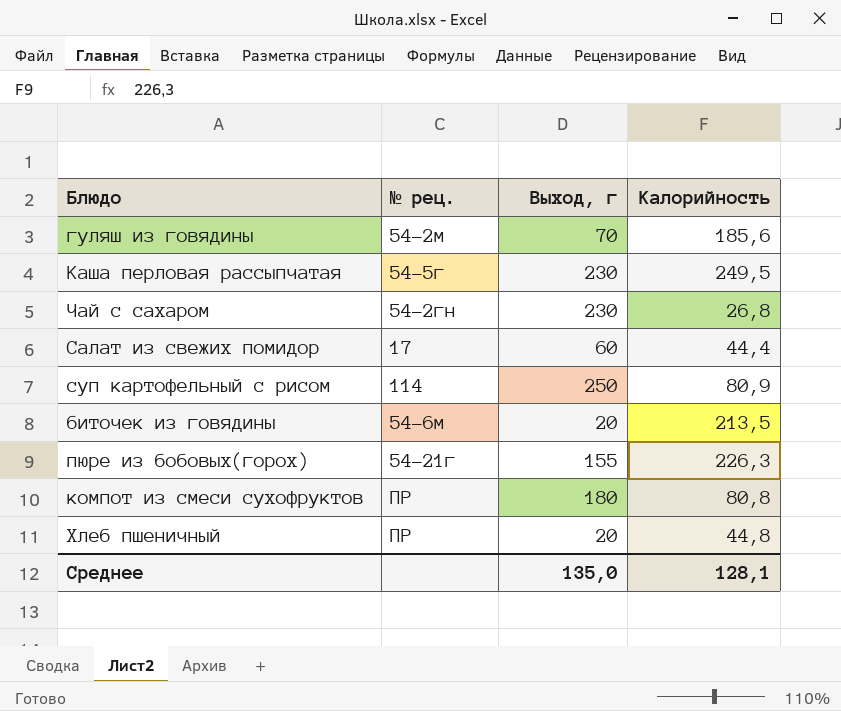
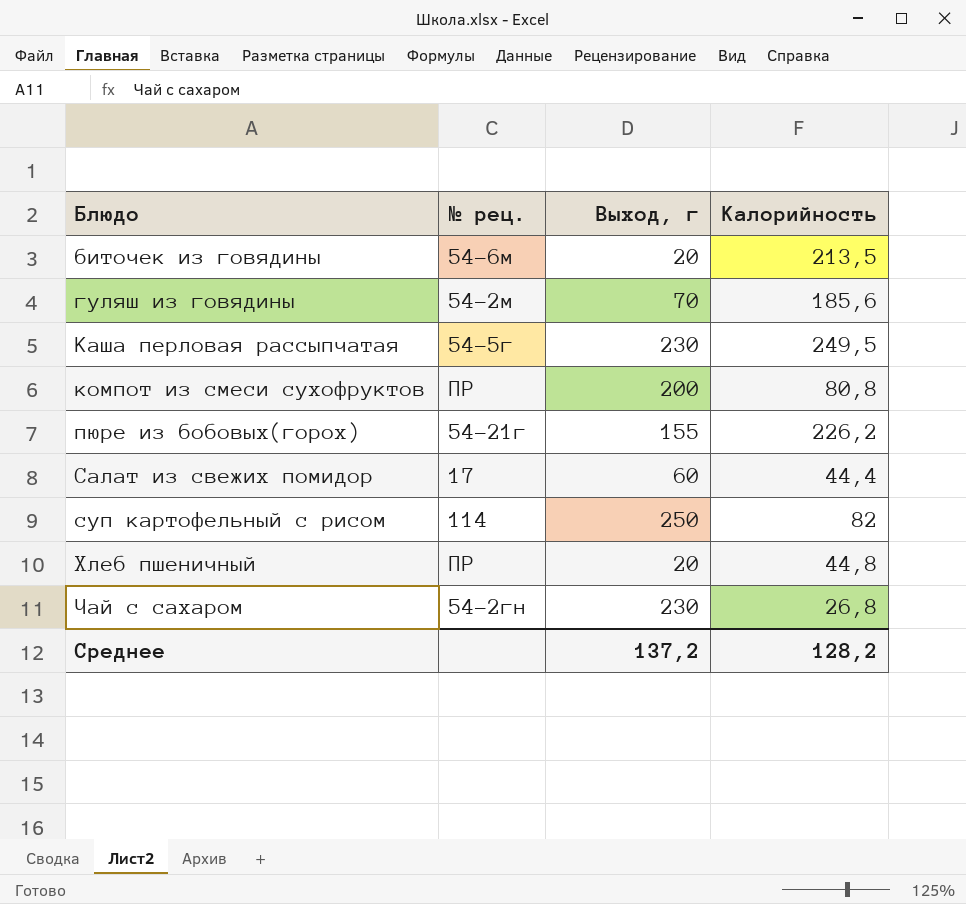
row order: none -> Блюдо ascending
компот из смеси сухофруктов | Выход, г: 180 -> 200
пюре из бобовых(горох) | Калорийность: 226,3 -> 226,2
суп картофельный с рисом | Калорийность: 80,9 -> 82
Среднее | Выход, г: 135,0 -> 137,2
Среднее | Калорийность: 128,1 -> 128,2

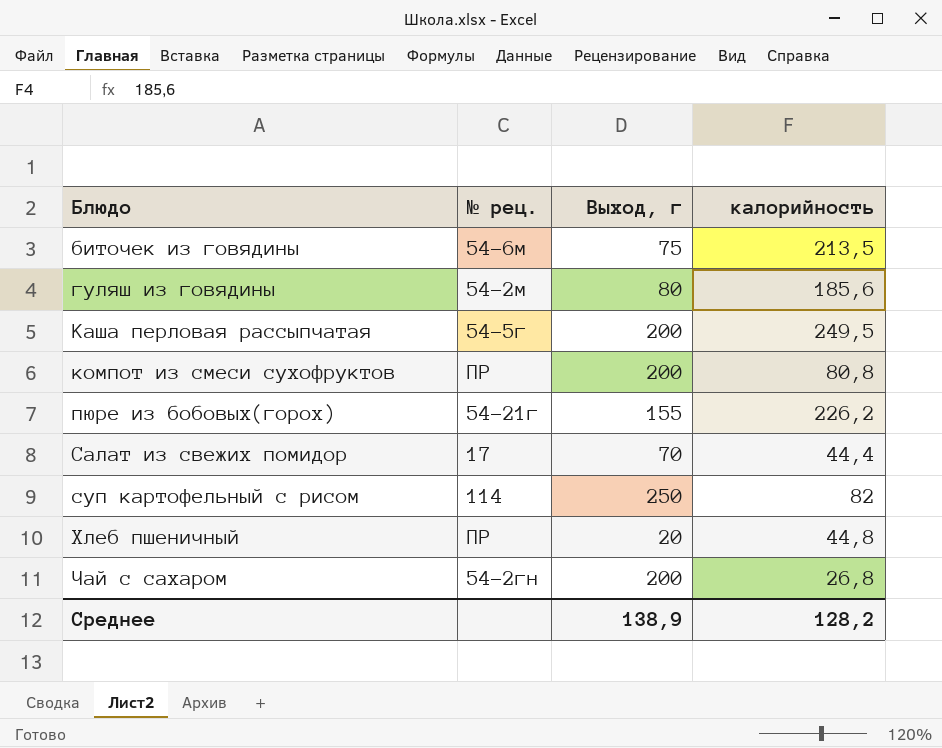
column name: Калорийность -> калорийность
биточек из говядины | Выход, г: 20 -> 75
гуляш из говядины | Выход, г: 70 -> 80
Каша перловая рассыпчатая | Выход, г: 230 -> 200
Салат из свежих помидор | Выход, г: 60 -> 70
Чай с сахаром | Выход, г: 230 -> 200
Среднее | Выход, г: 137,2 -> 138,9

